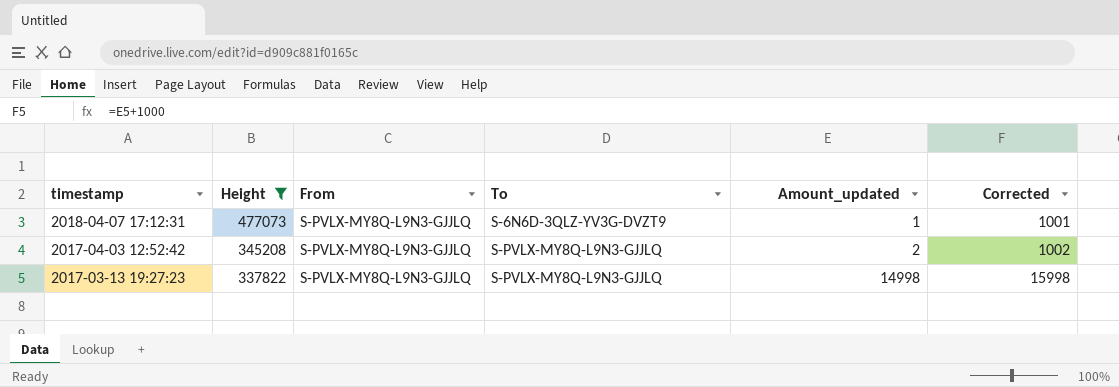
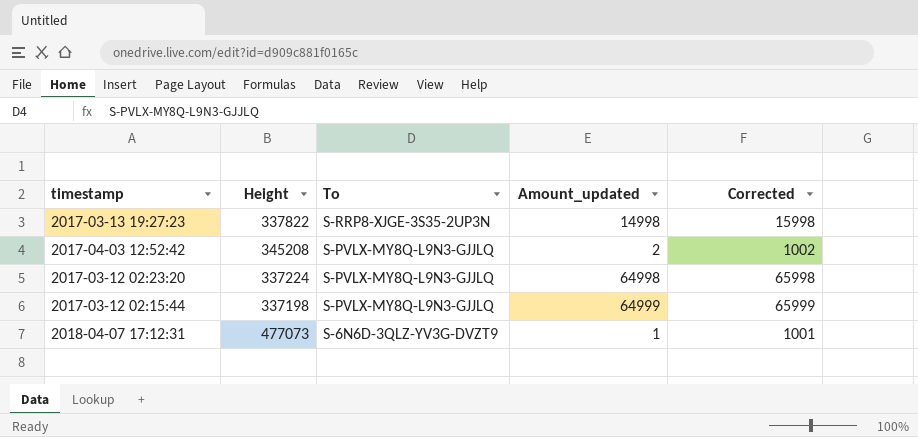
filter: Height >= 337822 -> none
row order: timestamp descending -> To descending
column From | position: 3 -> none
2017-03-13 19:27:23 | To: S-PVLX-MY8Q-L9N3-GJJLQ -> S-RRP8-XJGE-3S35-2UP3N

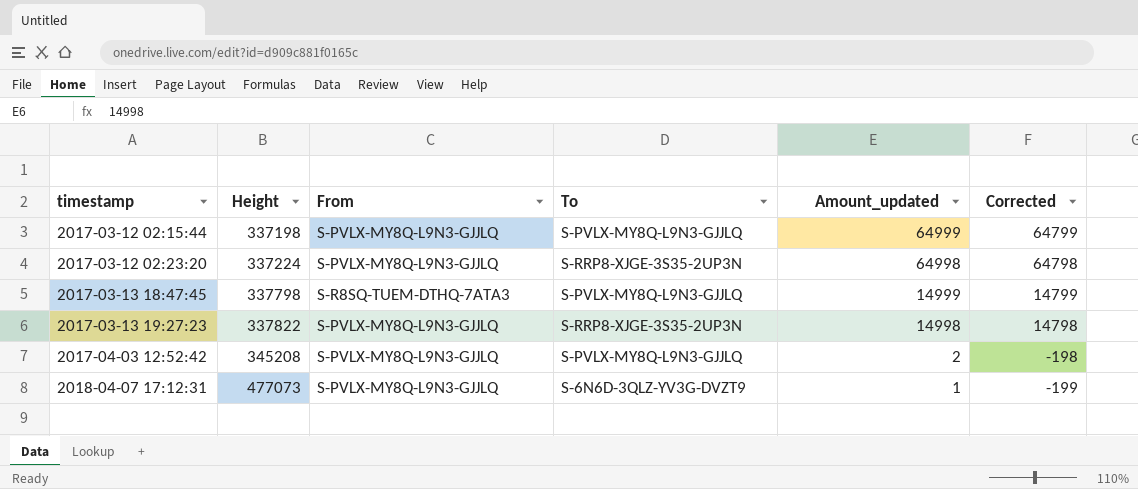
row order: To descending -> timestamp ascending
column From | position: none -> 3
column Corrected | formula: [Amount_updated] + 1000 -> [Amount_updated] - 200
2017-03-12 02:23:20 | To: S-PVLX-MY8Q-L9N3-GJJLQ -> S-RRP8-XJGE-3S35-2UP3N
row 2017-03-13 18:47:45: none -> 337798 | S-R8SQ-TUEM-DTHQ-7ATA3 | S-PVLX-MY8Q-L9N3-GJJLQ | 14999 | 14799

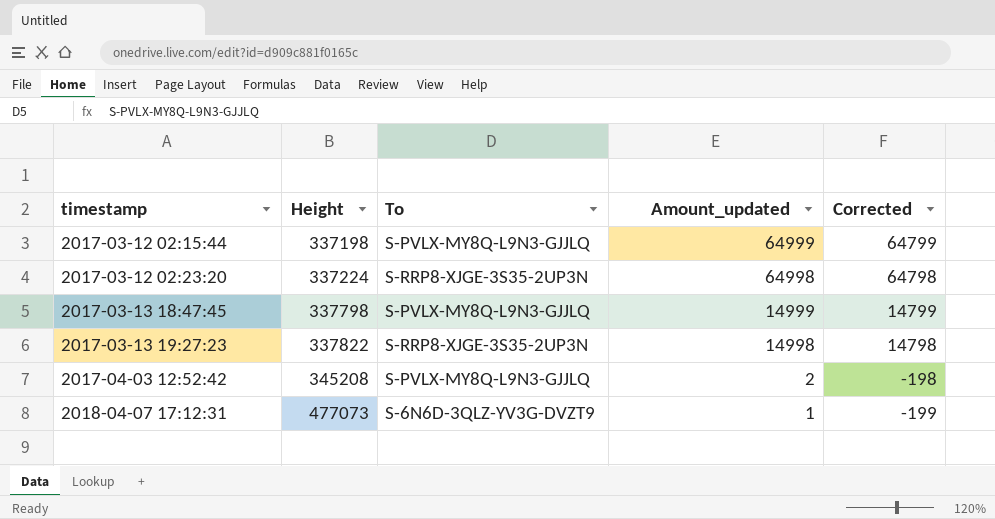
column From | position: 3 -> none

